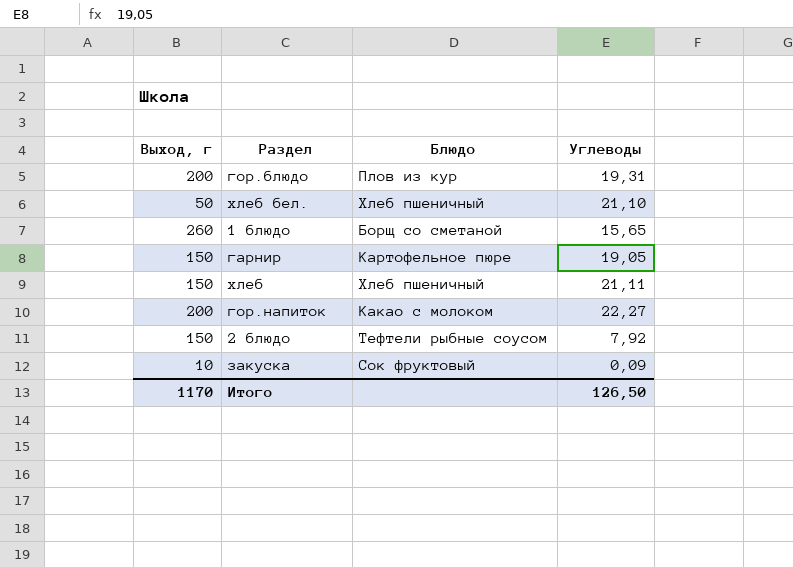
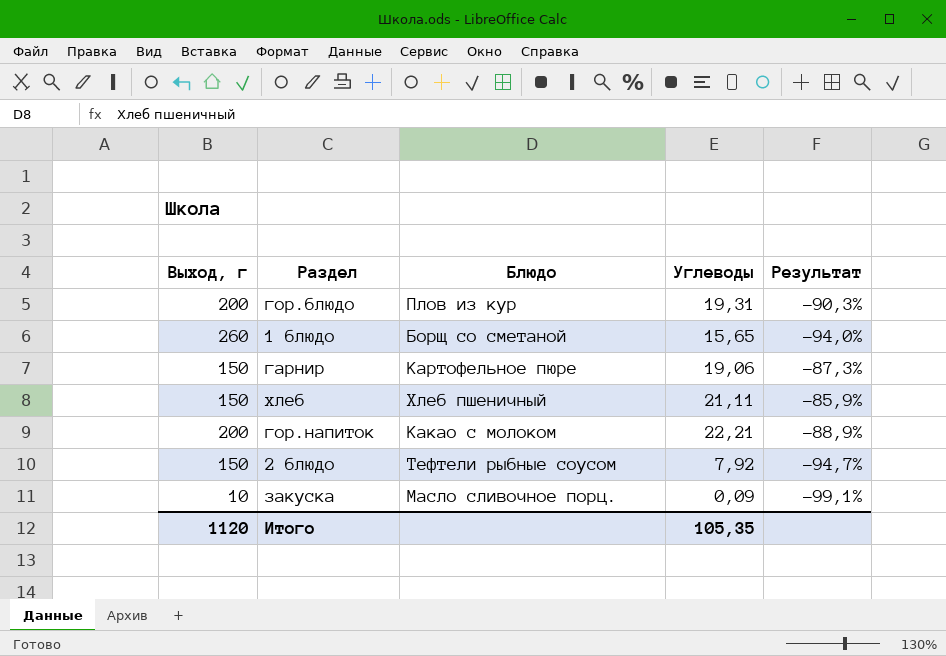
column Результат | formula: none -> ([Углеводы] - [Выход, г]) / [Выход, г]
row хлеб бел.: 50 | Хлеб пшеничный | 21,10 -> none
гарнир | Углеводы: 19,05 -> 19,06
гор.напиток | Углеводы: 22,27 -> 22,21
закуска | Блюдо: Сок фруктовый -> Масло сливочное порц.
Итого | Выход, г: 1170 -> 1120
Итого | Углеводы: 126,50 -> 105,35

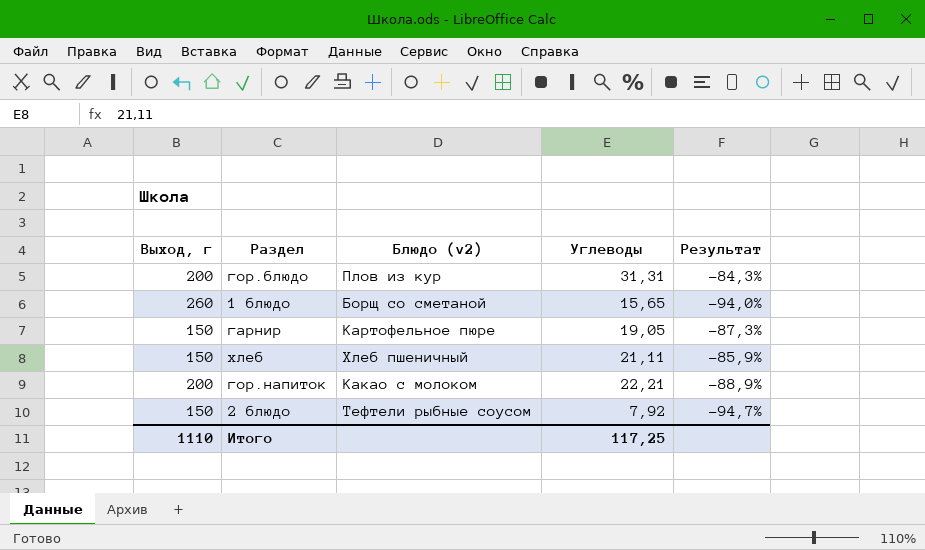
column name: Блюдо -> Блюдо (v2)
row закуска: 10 | Масло сливочное порц. | 0,09 | -99,1% -> none
гор.блюдо | Углеводы: 19,31 -> 31,31
гор.блюдо | Результат: -90,3% -> -84,3%
гарнир | Углеводы: 19,06 -> 19,05
Итого | Выход, г: 1120 -> 1110
Итого | Углеводы: 105,35 -> 117,25

